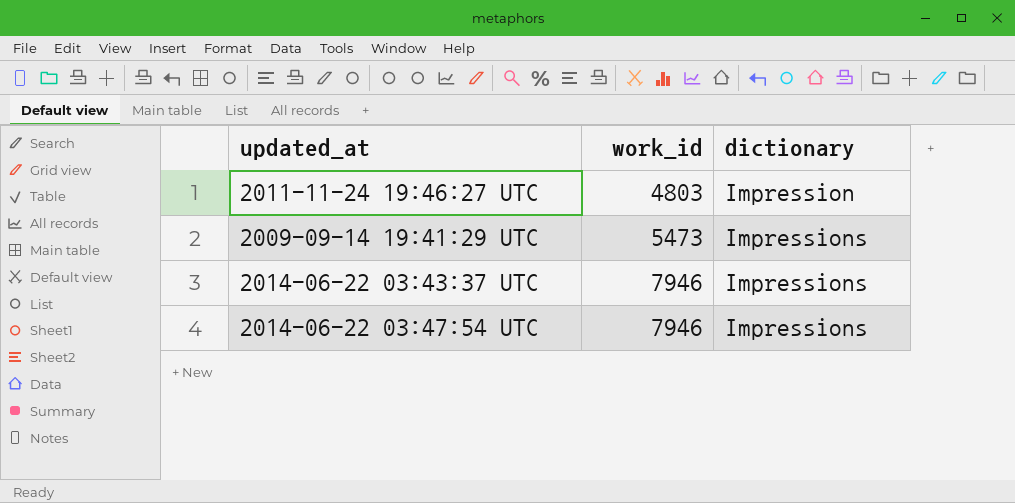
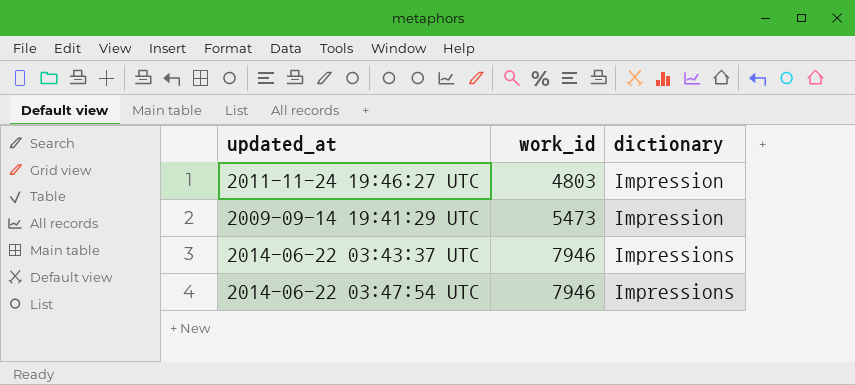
2009-09-14 19:41:29 UTC | dictionary: Impressions -> Impression

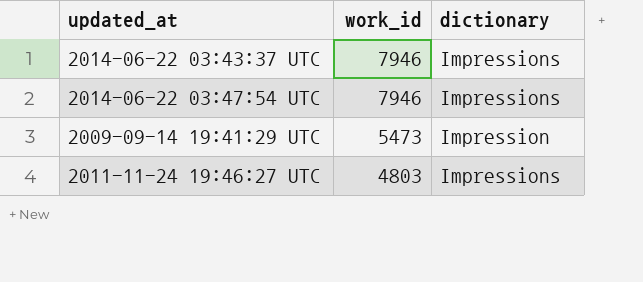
row order: work_id ascending -> work_id descending
2011-11-24 19:46:27 UTC | dictionary: Impression -> Impressions

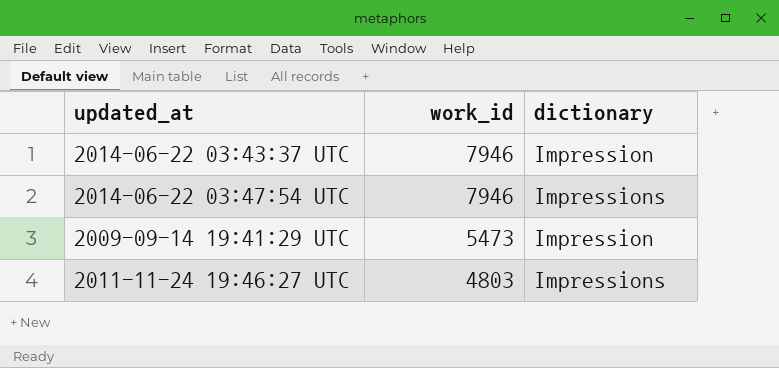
2014-06-22 03:43:37 UTC | dictionary: Impressions -> Impression

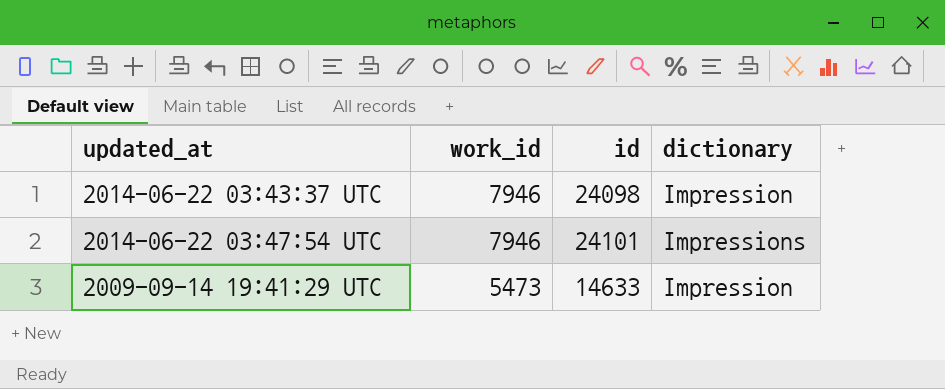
column id | position: none -> 3
row 2011-11-24 19:46:27 UTC: 4803 | Impressions -> none

